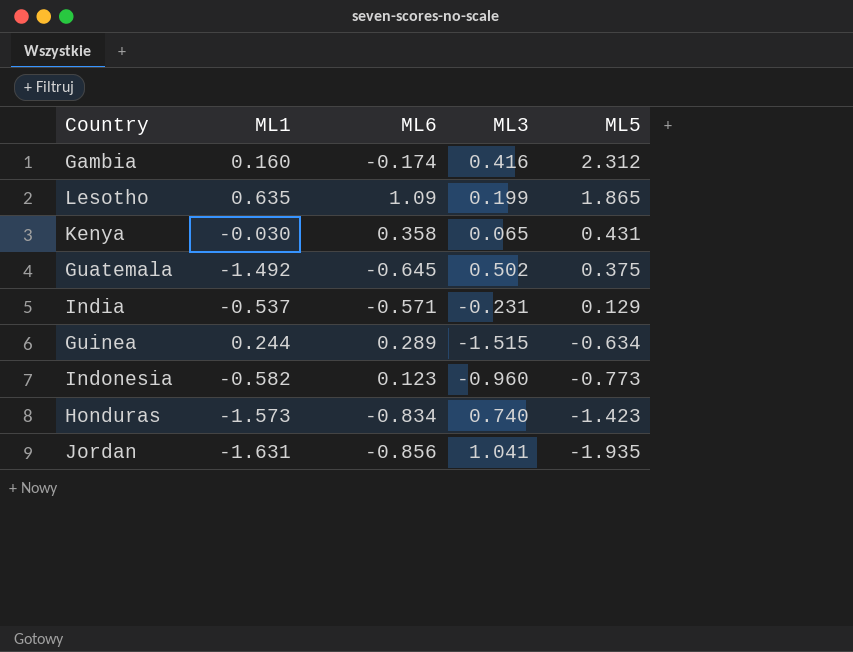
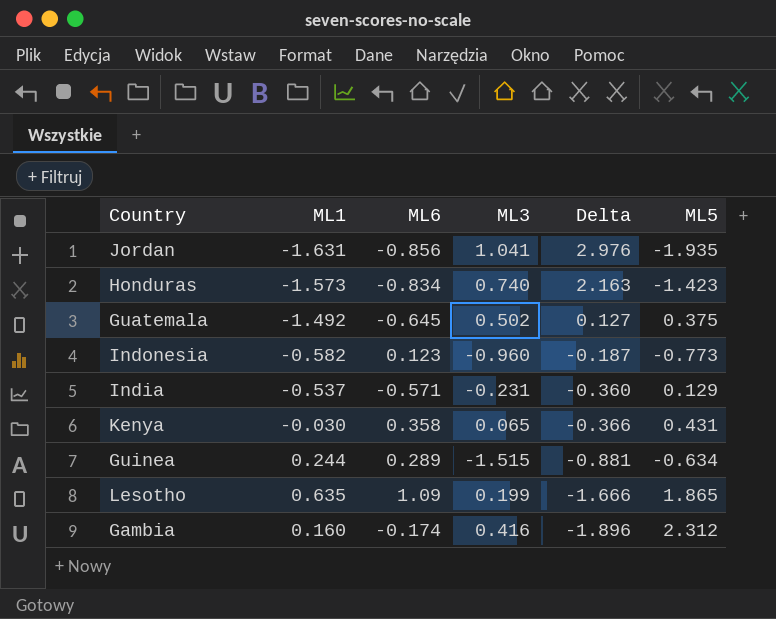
row order: ML5 descending -> Delta descending
column Delta | formula: none -> [ML3] - [ML5]

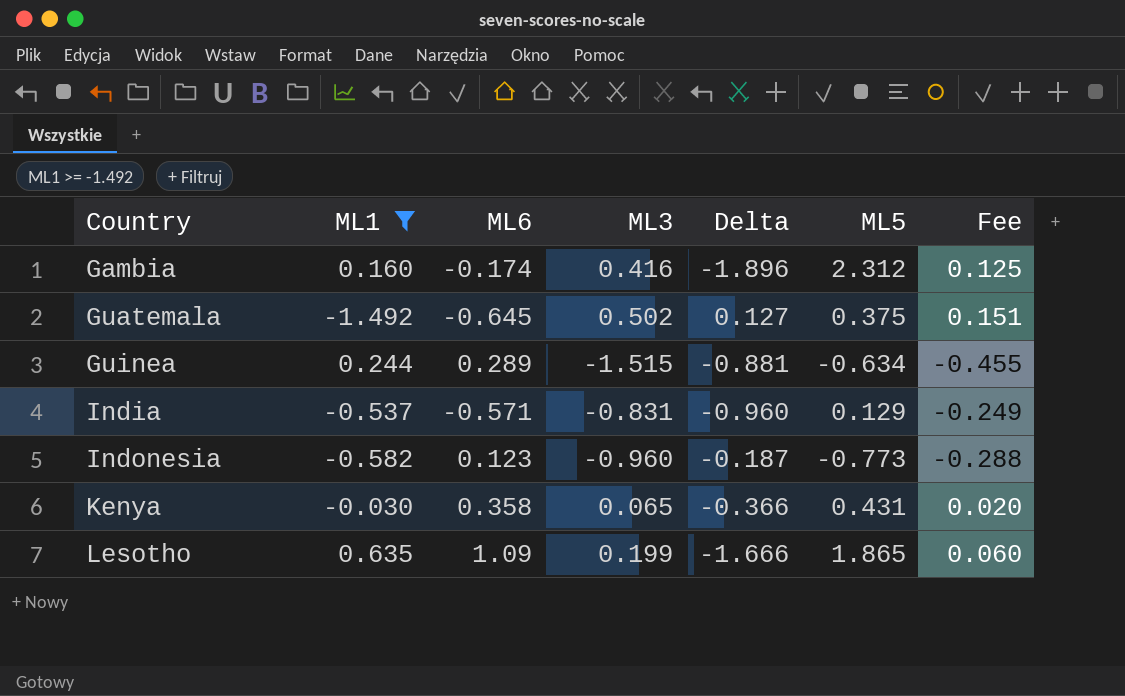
filter: none -> ML1 >= -1.492
row order: Delta descending -> Country ascending
column Fee | formula: none -> [ML3] * 0.3
India | ML3: -0.231 -> -0.831
India | Delta: -0.360 -> -0.960

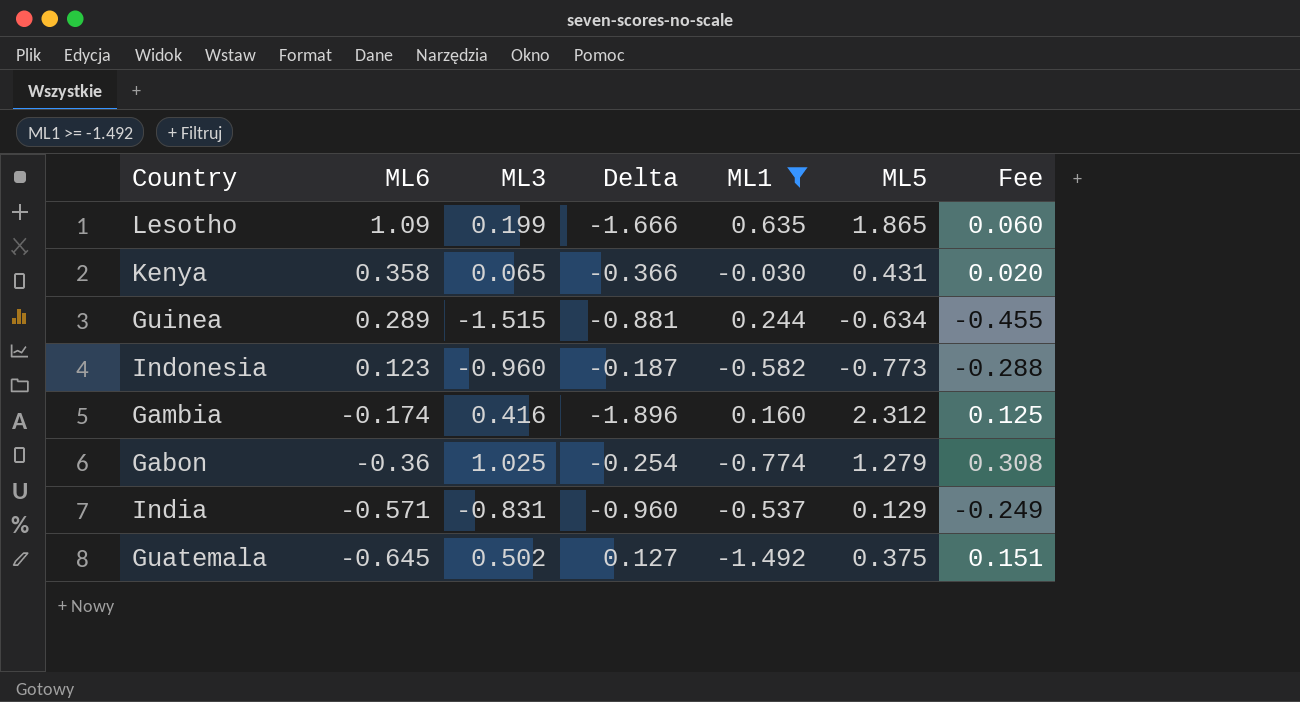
row order: Country ascending -> ML6 descending
column ML1 | position: 2 -> 5
row Gabon: none -> -0.36 | 1.025 | -0.254 | -0.774 | 1.279 | 0.308

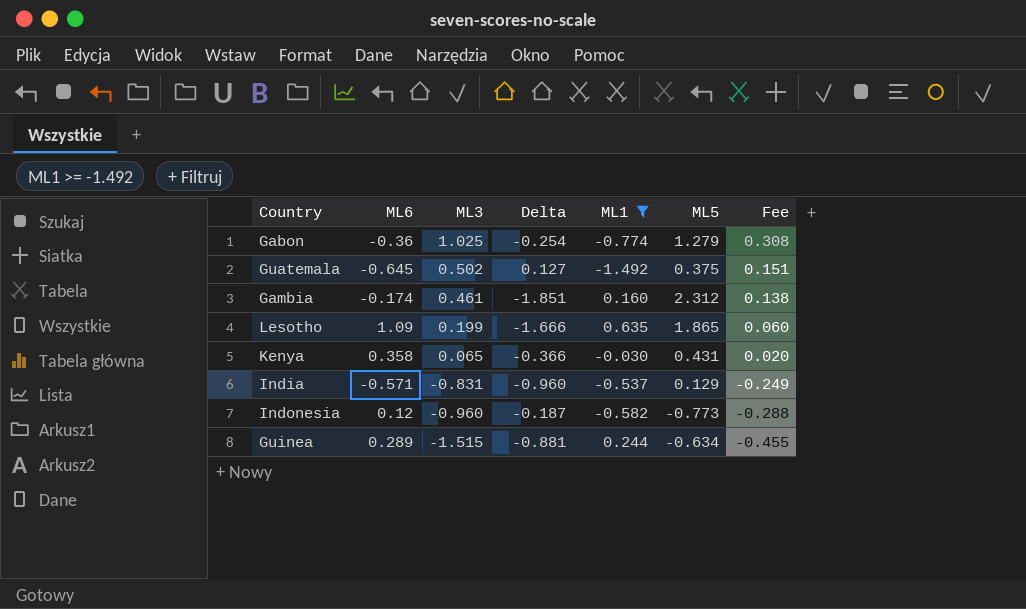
row order: ML6 descending -> ML3 descending
Gambia | ML3: 0.416 -> 0.461
Gambia | Delta: -1.896 -> -1.851
Gambia | Fee: 0.125 -> 0.138
Indonesia | ML6: 0.123 -> 0.12

